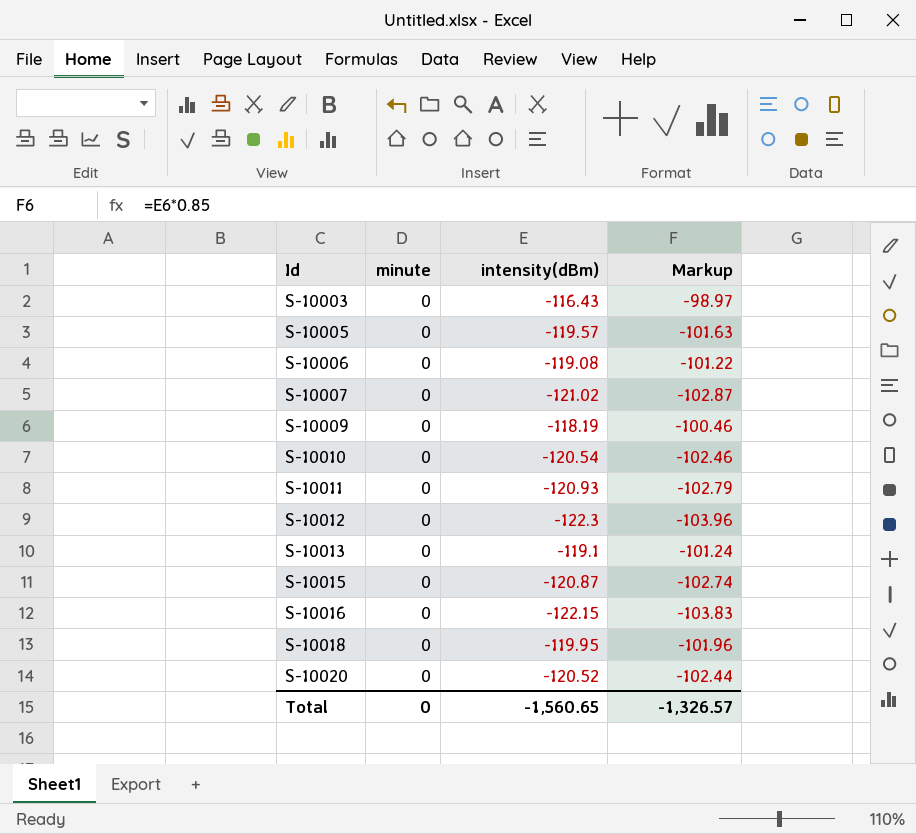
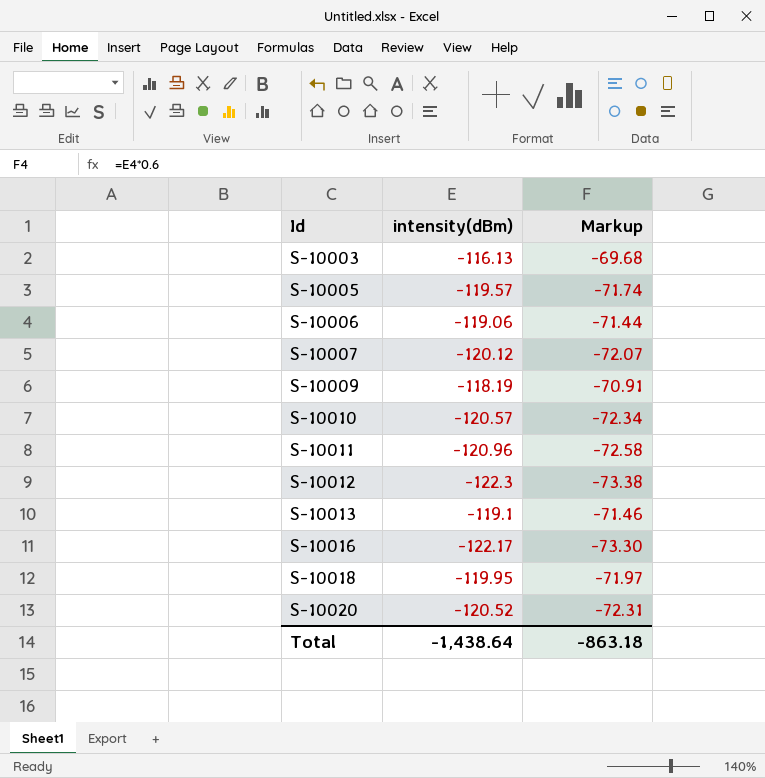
column minute | position: 2 -> none
column Markup | formula: [intensity(dBm)] * 0.85 -> [intensity(dBm)] * 0.6
row S-10015: 0 | -120.87 | -102.74 -> none
S-10003 | intensity(dBm): -116.43 -> -116.13
S-10006 | intensity(dBm): -119.08 -> -119.06
S-10007 | intensity(dBm): -121.02 -> -120.12
S-10010 | intensity(dBm): -120.54 -> -120.57
S-10011 | intensity(dBm): -120.93 -> -120.96
S-10016 | intensity(dBm): -122.15 -> -122.17
Total | intensity(dBm): -1,560.65 -> -1,438.64
Total | Markup: -1,326.57 -> -863.18

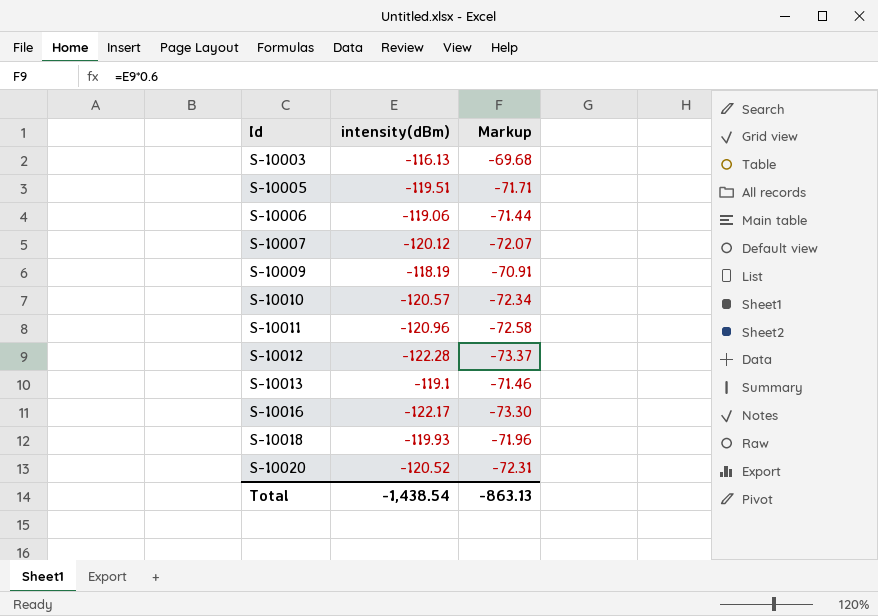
S-10005 | intensity(dBm): -119.57 -> -119.51
S-10005 | Markup: -71.74 -> -71.71
S-10012 | intensity(dBm): -122.3 -> -122.28
S-10012 | Markup: -73.38 -> -73.37
S-10018 | intensity(dBm): -119.95 -> -119.93
S-10018 | Markup: -71.97 -> -71.96
Total | intensity(dBm): -1,438.64 -> -1,438.54
Total | Markup: -863.18 -> -863.13

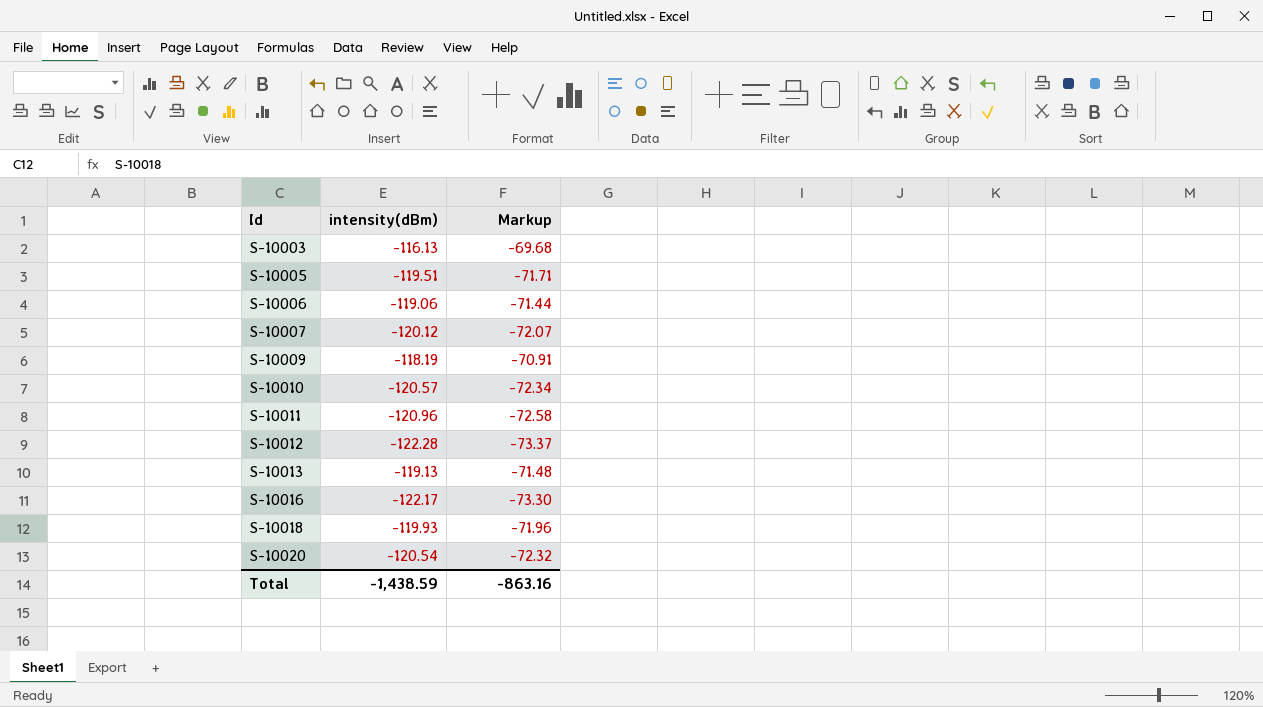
S-10013 | intensity(dBm): -119.1 -> -119.13
S-10013 | Markup: -71.46 -> -71.48
S-10020 | intensity(dBm): -120.52 -> -120.54
S-10020 | Markup: -72.31 -> -72.32
Total | intensity(dBm): -1,438.54 -> -1,438.59
Total | Markup: -863.13 -> -863.16

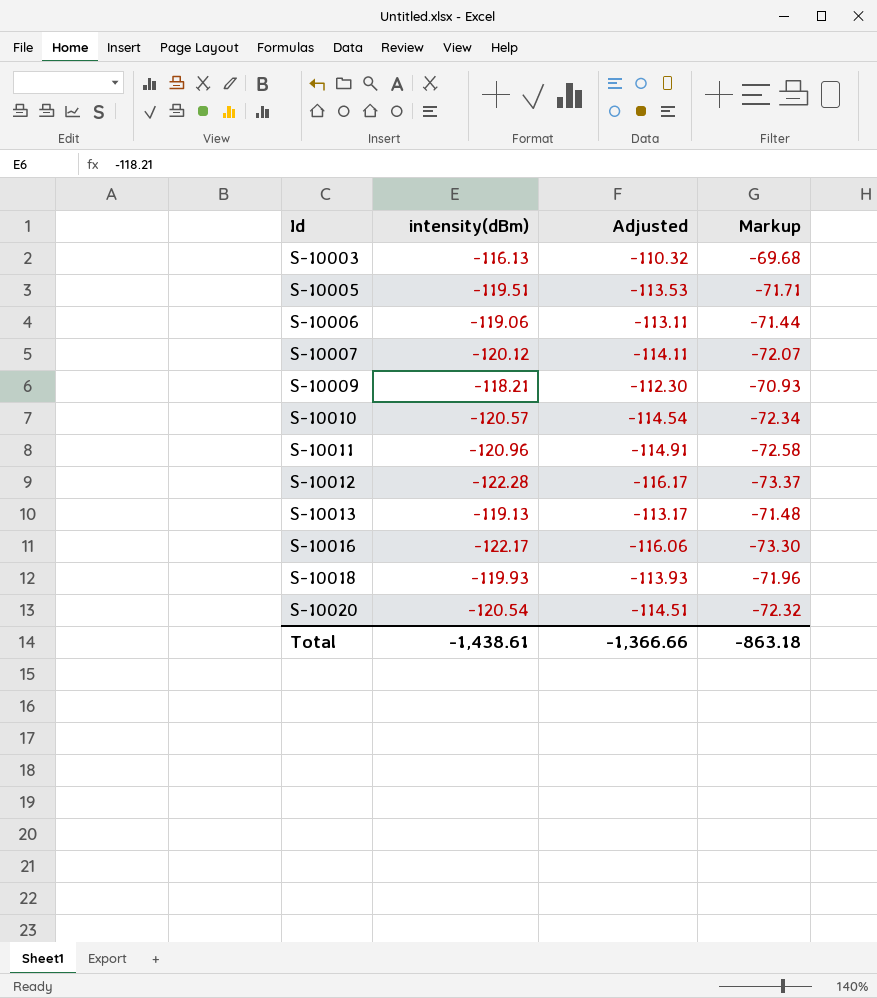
column Adjusted | formula: none -> [intensity(dBm)] * 0.95
S-10009 | intensity(dBm): -118.19 -> -118.21
S-10009 | Markup: -70.91 -> -70.93
Total | intensity(dBm): -1,438.59 -> -1,438.61
Total | Markup: -863.16 -> -863.18

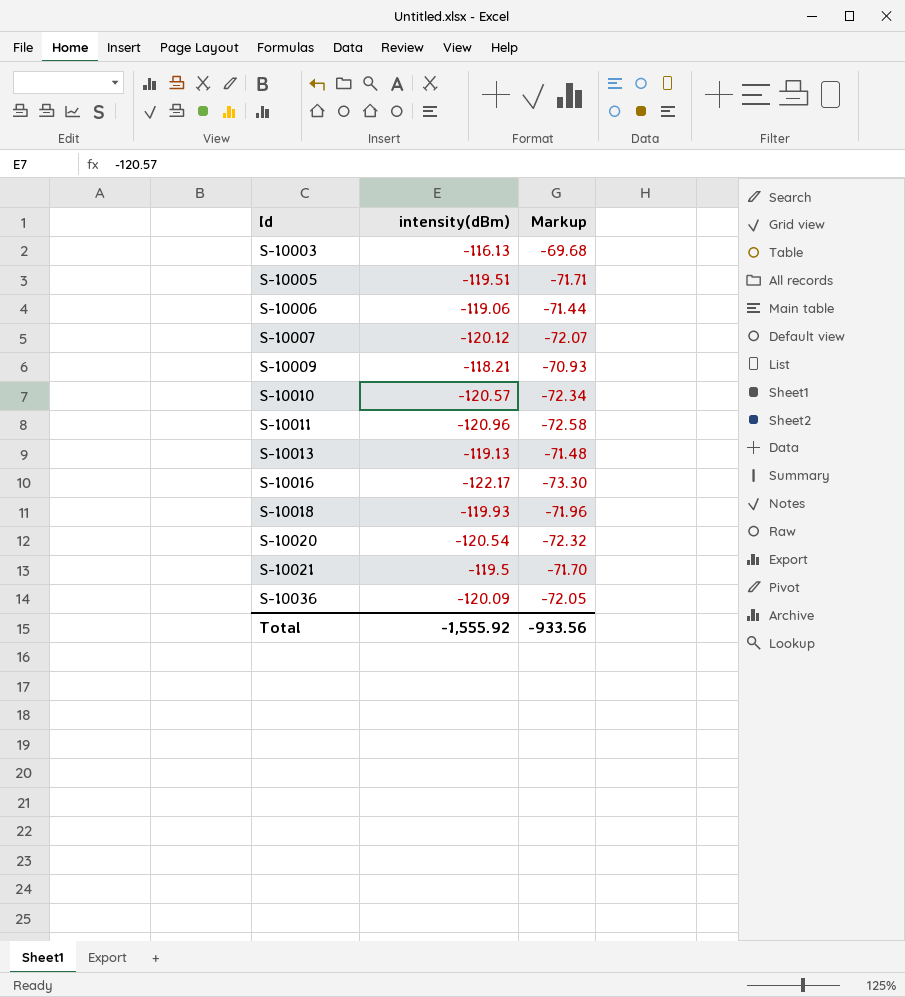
column Adjusted | formula: [intensity(dBm)] * 0.95 -> none
row S-10012: -122.28 | -116.17 | -73.37 -> none
row S-10021: none -> -119.5 | -71.70
row S-10036: none -> -120.09 | -72.05
Total | intensity(dBm): -1,438.61 -> -1,555.92
Total | Markup: -863.18 -> -933.56

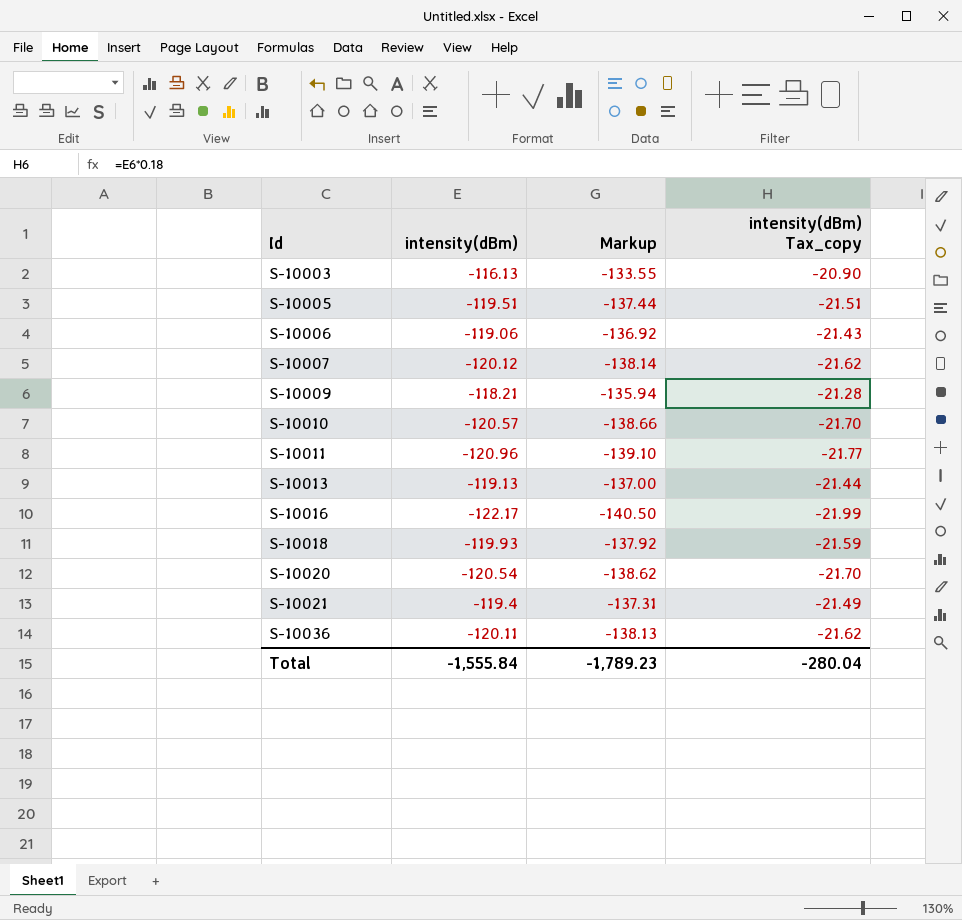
column Markup | formula: [intensity(dBm)] * 0.6 -> [intensity(dBm)] * 1.15
column intensity(dBm) Tax_copy | formula: none -> [intensity(dBm)] * 0.18
S-10021 | intensity(dBm): -119.5 -> -119.4
S-10036 | intensity(dBm): -120.09 -> -120.11
Total | intensity(dBm): -1,555.92 -> -1,555.84
Total | Markup: -933.56 -> -1,789.23

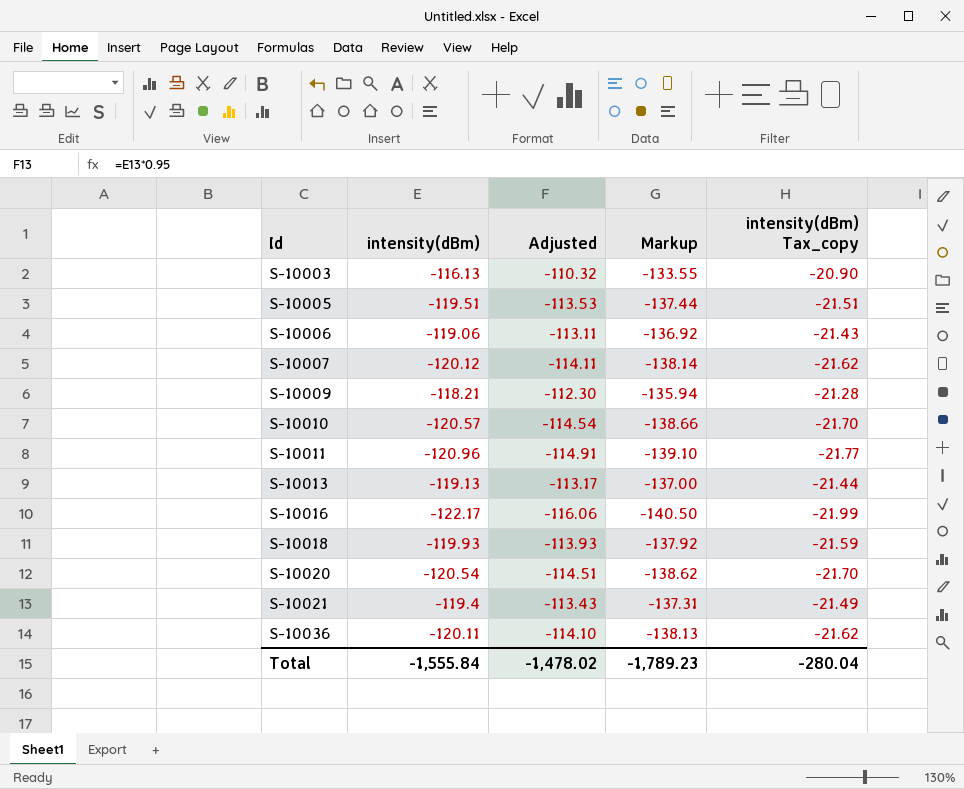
column Adjusted | formula: none -> [intensity(dBm)] * 0.95

